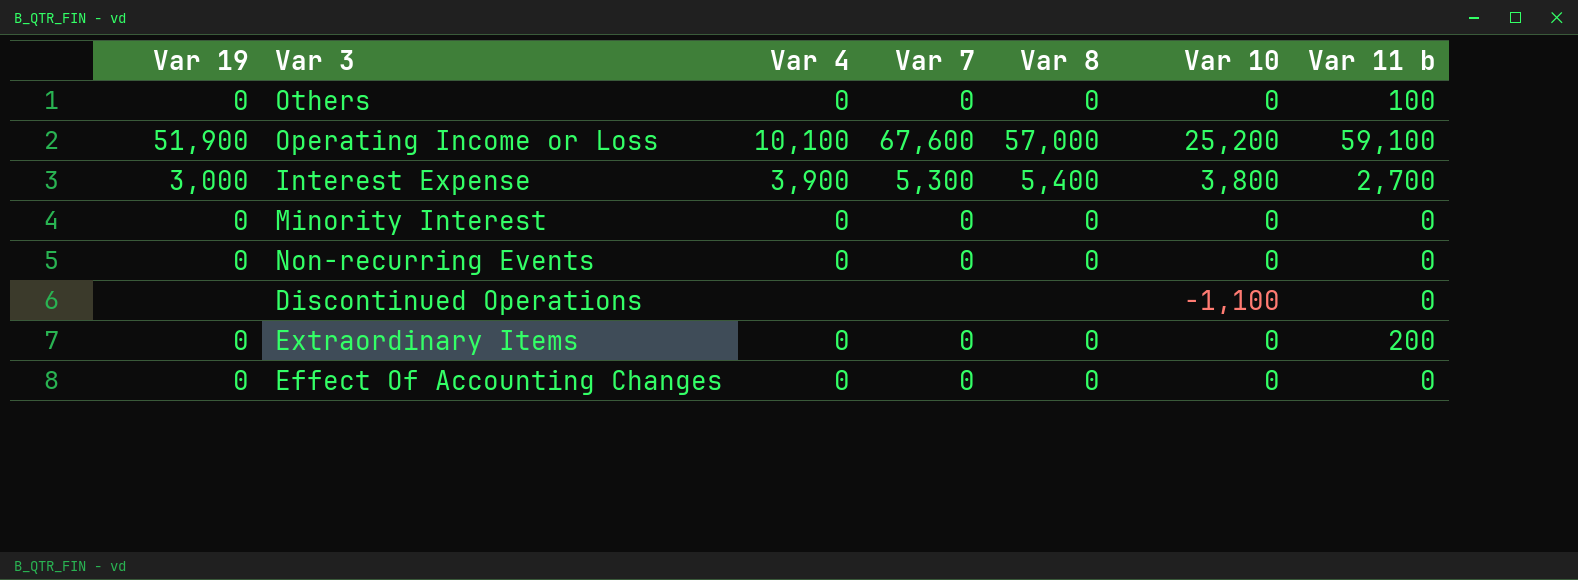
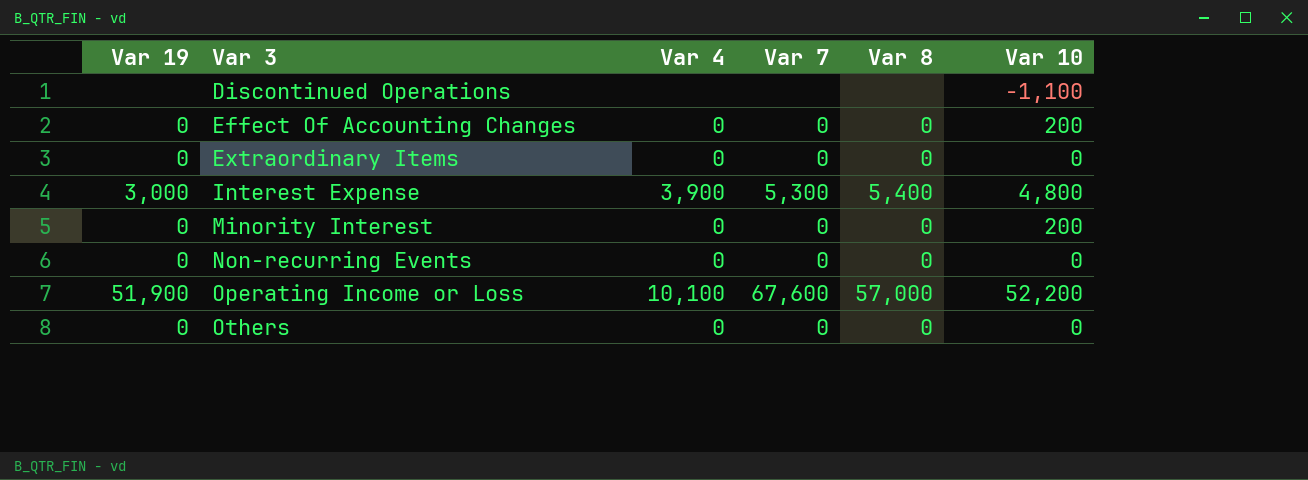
row order: none -> Var 3 ascending
column Var 11 b | position: 7 -> none
Effect Of Accounting Changes | Var 10: 0 -> 200
Interest Expense | Var 10: 3,800 -> 4,800
Minority Interest | Var 10: 0 -> 200
Operating Income or Loss | Var 10: 25,200 -> 52,200

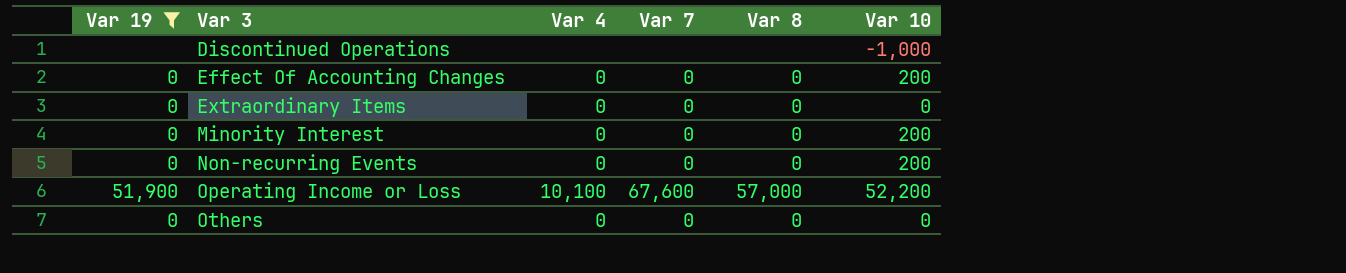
filter: none -> Var 19 != 3,000
Discontinued Operations | Var 10: -1,100 -> -1,000
Non-recurring Events | Var 10: 0 -> 200

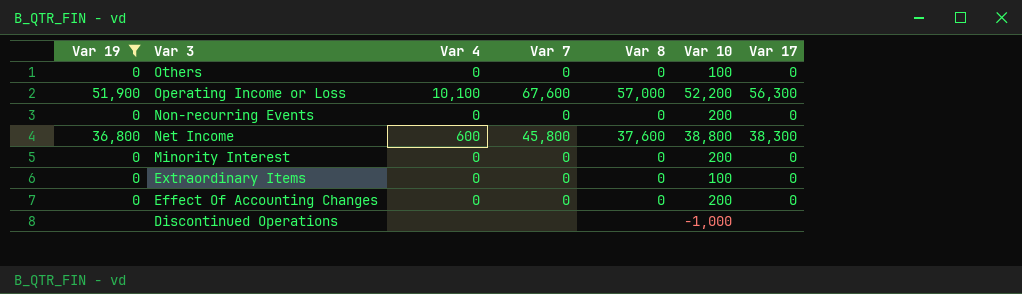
row order: Var 3 ascending -> Var 3 descending
column Var 17 | position: none -> 7
Others | Var 10: 0 -> 100
row Net Income: none -> 36,800 | 600 | 45,800 | 37,600 | 38,800 | 38,300
Extraordinary Items | Var 10: 0 -> 100

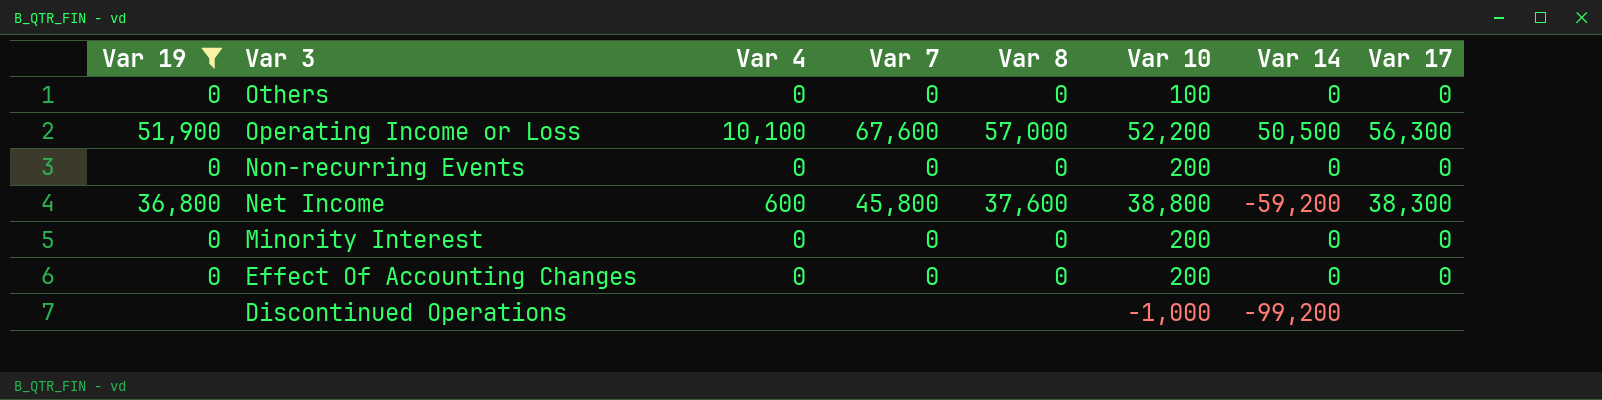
column Var 14 | position: none -> 7
row Extraordinary Items: 0 | 0 | 0 | 0 | 100 | 0 -> none

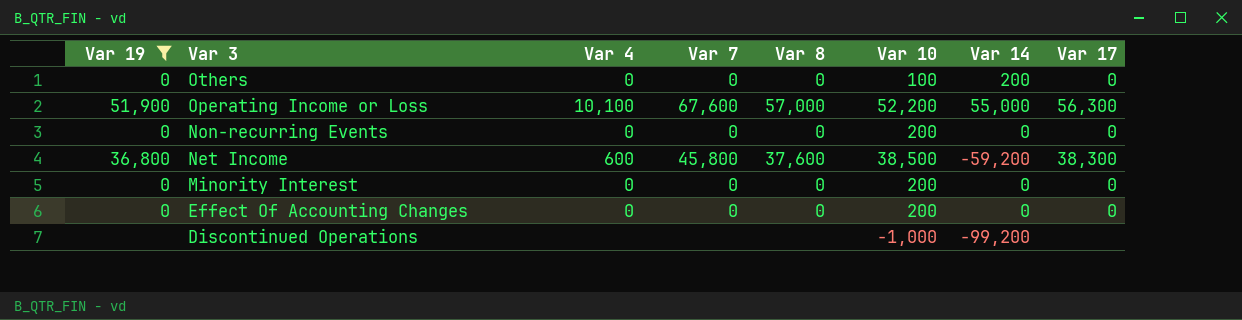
Others | Var 14: 0 -> 200
Operating Income or Loss | Var 14: 50,500 -> 55,000
Net Income | Var 10: 38,800 -> 38,500

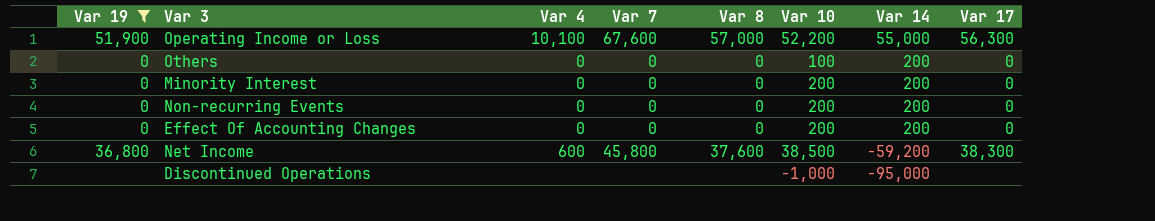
row order: Var 3 descending -> Var 14 descending
Minority Interest | Var 14: 0 -> 200
Non-recurring Events | Var 14: 0 -> 200
Effect Of Accounting Changes | Var 14: 0 -> 200
Discontinued Operations | Var 14: -99,200 -> -95,000

